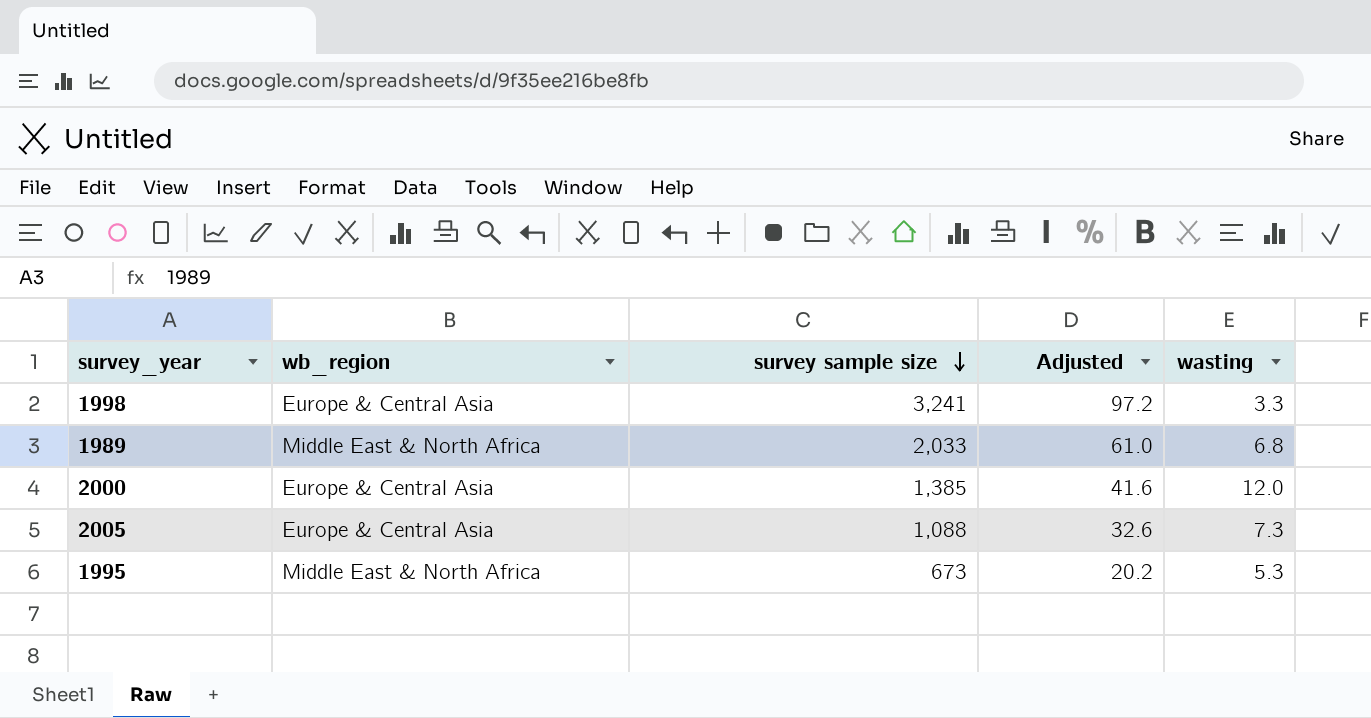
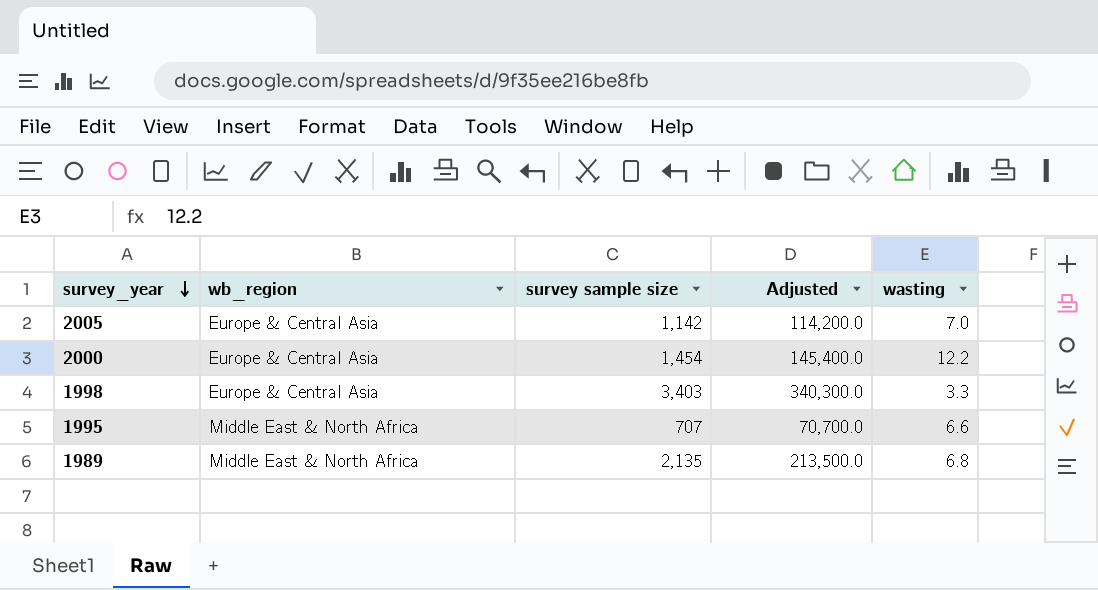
row order: survey sample size descending -> survey_year descending
column Adjusted | formula: [survey sample size] * 0.03 -> [survey sample size] * 100
2005 | survey sample size: 1,088 -> 1,142
2005 | wasting: 7.3 -> 7.0
2000 | survey sample size: 1,385 -> 1,454
2000 | wasting: 12.0 -> 12.2
1998 | survey sample size: 3,241 -> 3,403
1995 | survey sample size: 673 -> 707
1995 | wasting: 5.3 -> 6.6
1989 | survey sample size: 2,033 -> 2,135

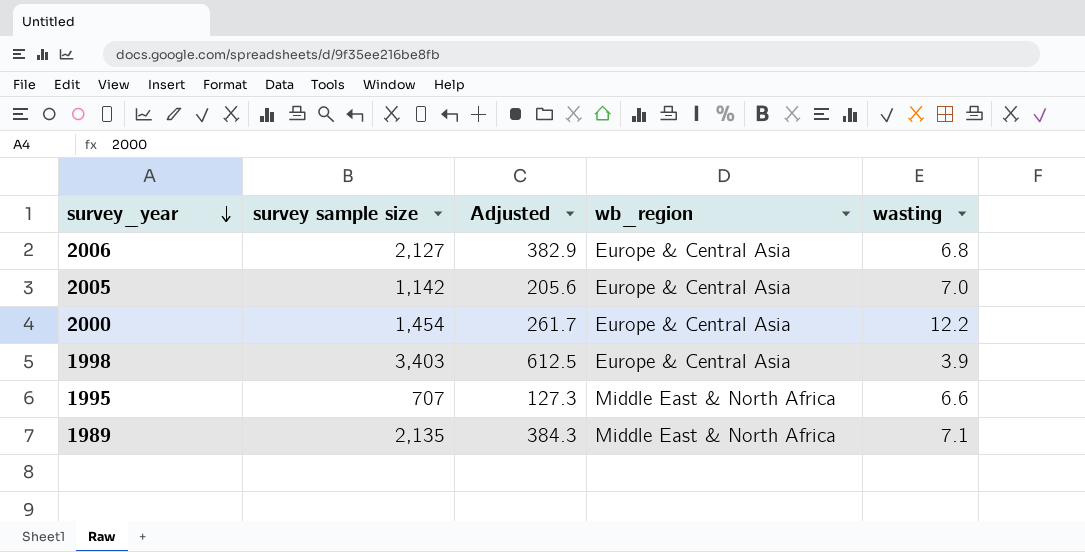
column Adjusted | formula: [survey sample size] * 100 -> [survey sample size] * 0.18
column wb_region | position: 2 -> 4
row 2006: none -> 2,127 | 382.9 | Europe & Central Asia | 6.8
1998 | wasting: 3.3 -> 3.9
1989 | wasting: 6.8 -> 7.1

